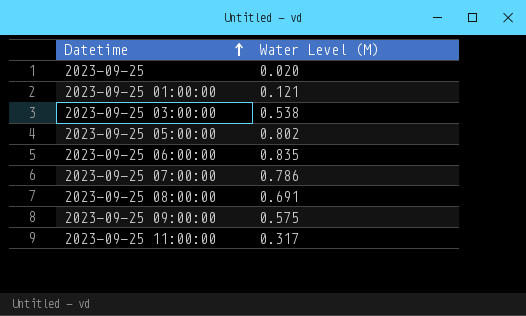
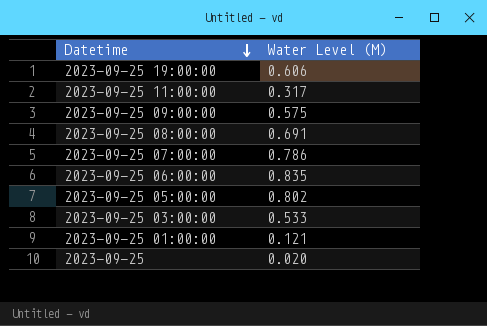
row order: Datetime ascending -> Datetime descending
row 2023-09-25 19:00:00: none -> 0.606
2023-09-25 03:00:00 | Water Level (M): 0.538 -> 0.533

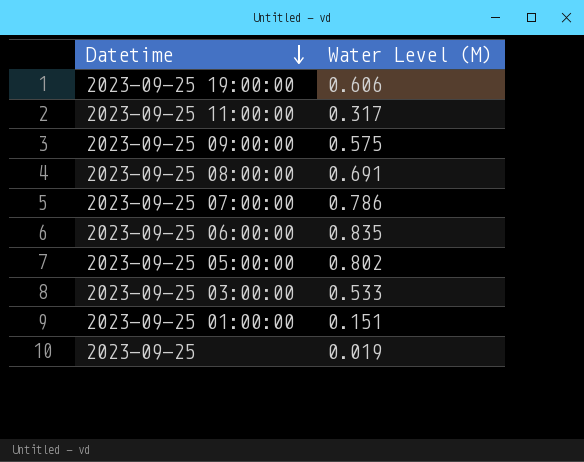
2023-09-25 01:00:00 | Water Level (M): 0.121 -> 0.151
2023-09-25 | Water Level (M): 0.020 -> 0.019

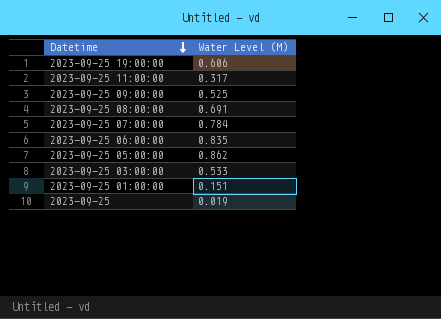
2023-09-25 09:00:00 | Water Level (M): 0.575 -> 0.525
2023-09-25 07:00:00 | Water Level (M): 0.786 -> 0.784
2023-09-25 05:00:00 | Water Level (M): 0.802 -> 0.862

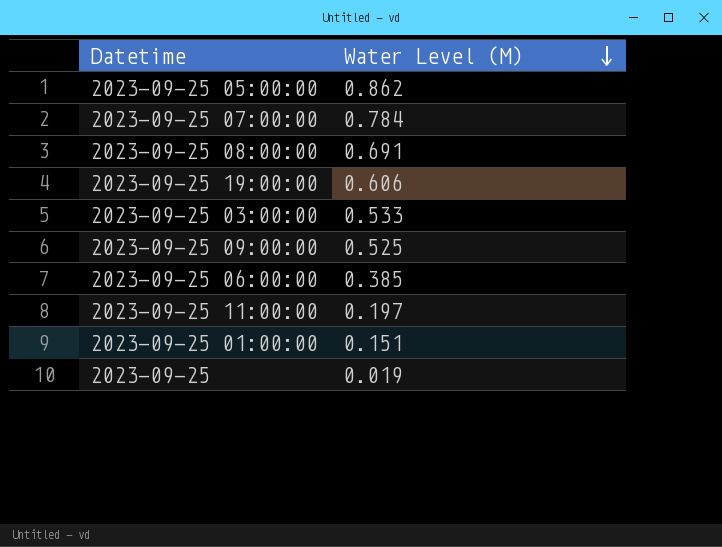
row order: Datetime descending -> Water Level (M) descending
2023-09-25 06:00:00 | Water Level (M): 0.835 -> 0.385
2023-09-25 11:00:00 | Water Level (M): 0.317 -> 0.197

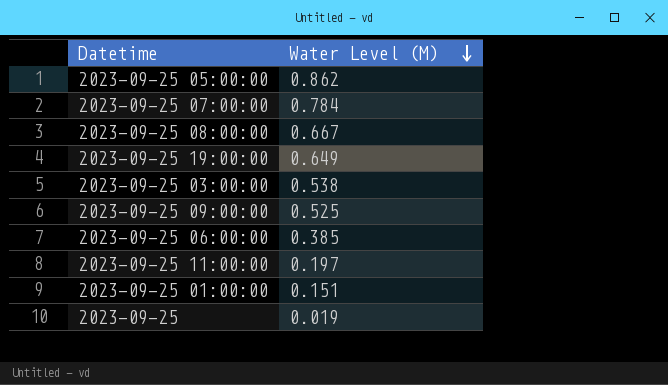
2023-09-25 08:00:00 | Water Level (M): 0.691 -> 0.667
2023-09-25 19:00:00 | Water Level (M): 0.606 -> 0.649
2023-09-25 03:00:00 | Water Level (M): 0.533 -> 0.538

